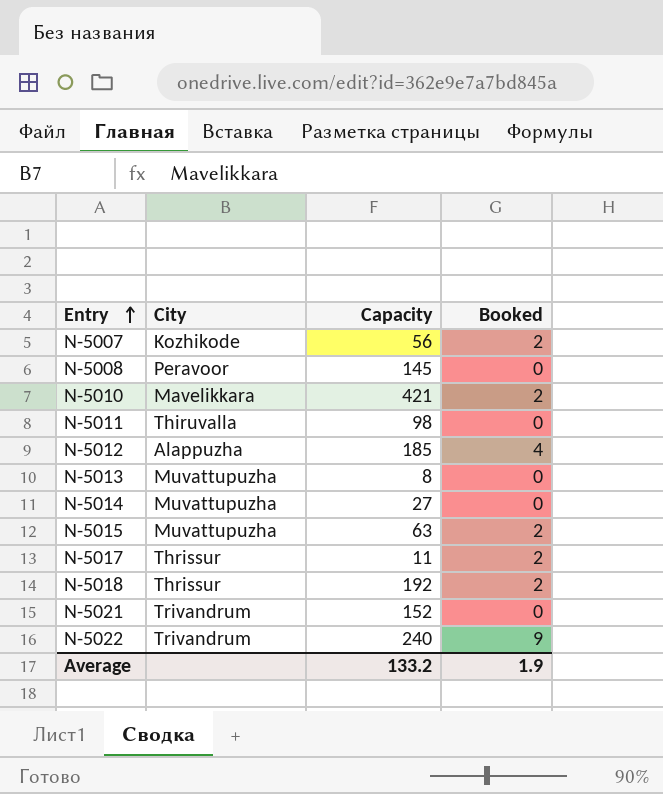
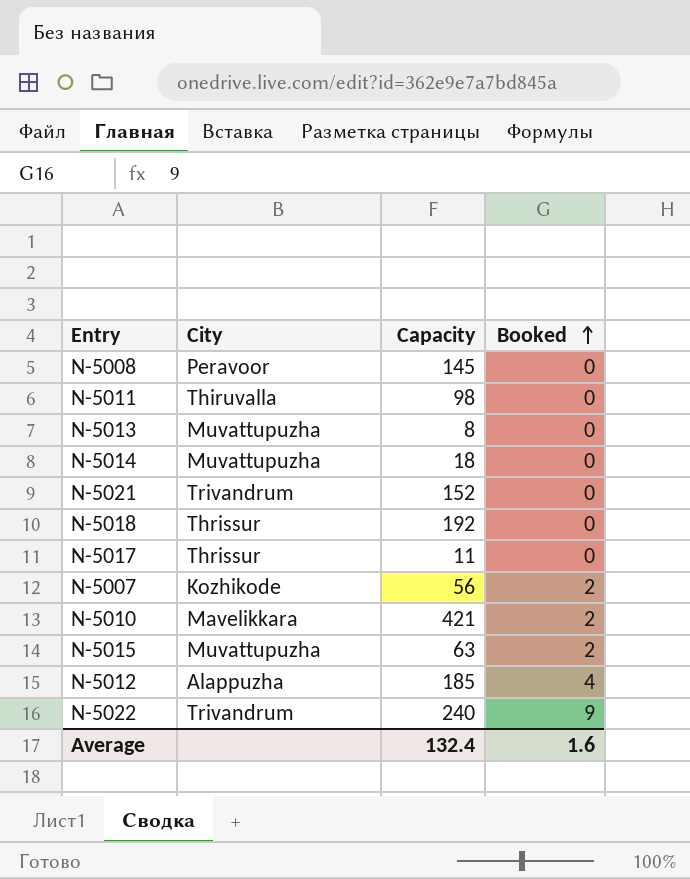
row order: Entry ascending -> Booked ascending
N-5014 | Capacity: 27 -> 18
N-5018 | Booked: 2 -> 0
N-5017 | Booked: 2 -> 0
Average | Capacity: 133.2 -> 132.4
Average | Booked: 1.9 -> 1.6

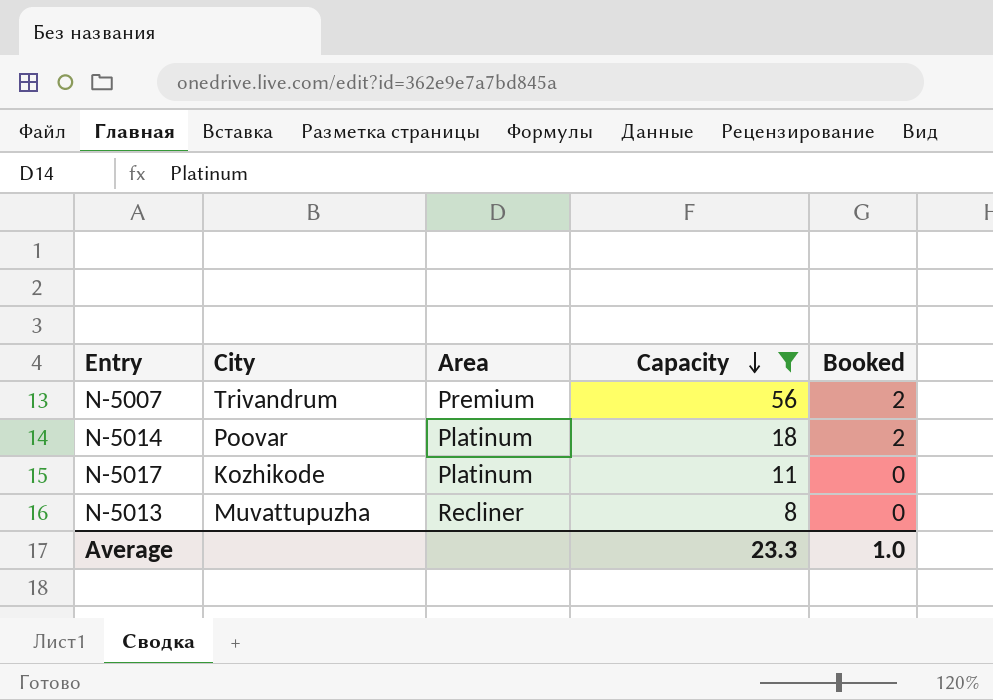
filter: none -> Capacity <= 56
row order: Booked ascending -> Capacity descending
column Area | position: none -> 3
N-5007 | City: Kozhikode -> Trivandrum
N-5014 | City: Muvattupuzha -> Poovar
N-5014 | Booked: 0 -> 2
N-5017 | City: Thrissur -> Kozhikode
Average | Capacity: 132.4 -> 23.3
Average | Booked: 1.6 -> 1.0

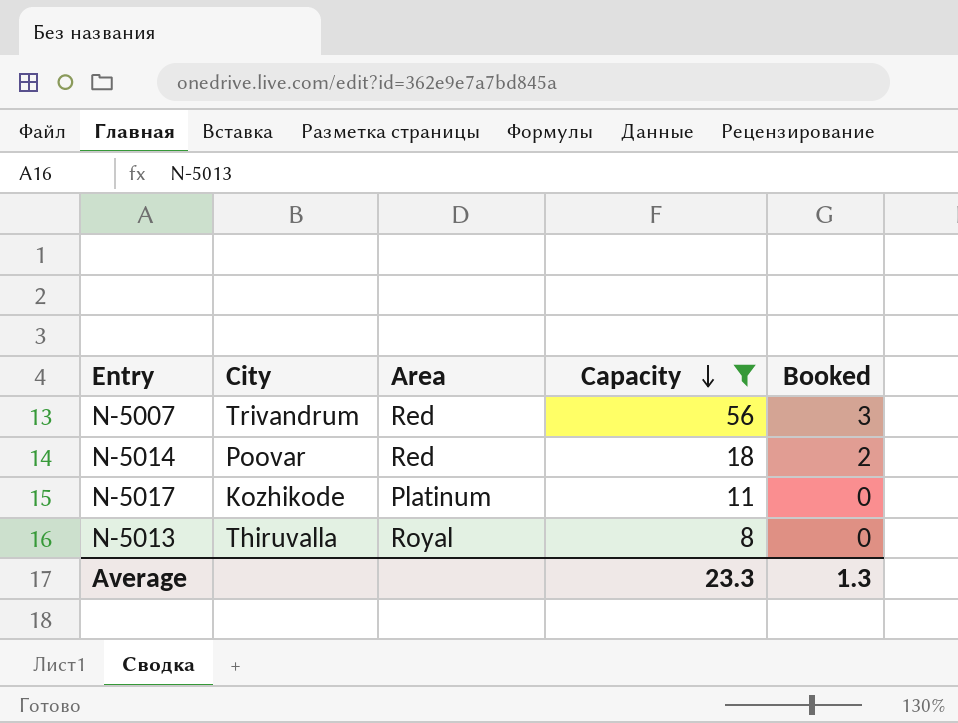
N-5007 | Area: Premium -> Red
N-5007 | Booked: 2 -> 3
N-5014 | Area: Platinum -> Red
N-5013 | City: Muvattupuzha -> Thiruvalla
N-5013 | Area: Recliner -> Royal
Average | Booked: 1.0 -> 1.3

